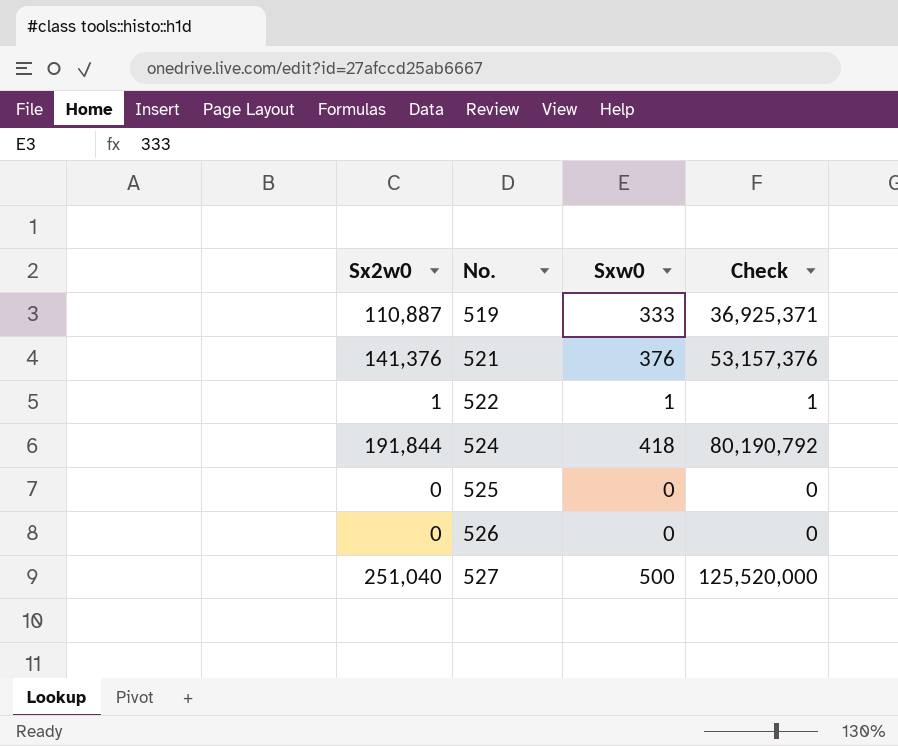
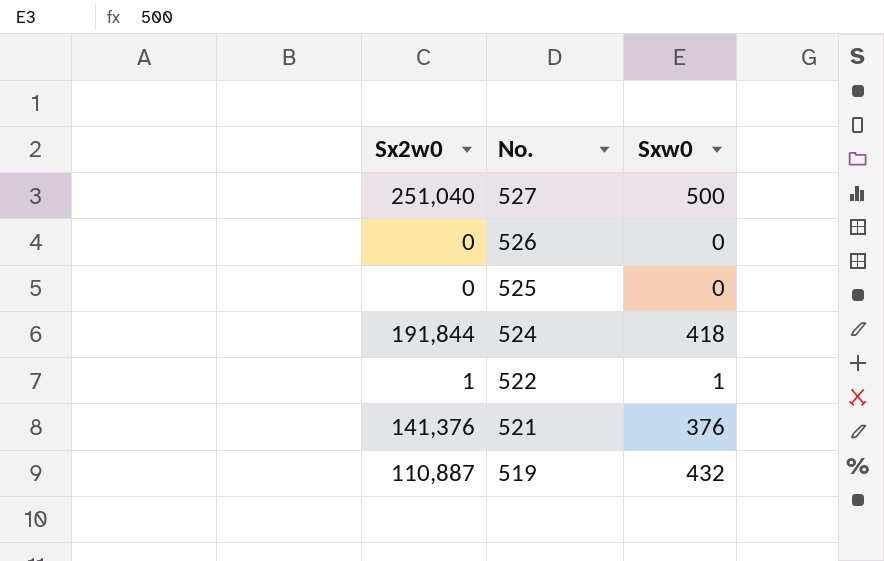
row order: No. ascending -> No. descending
column Check | formula: [Sx2w0] * [Sxw0] -> none
519 | Sxw0: 333 -> 432

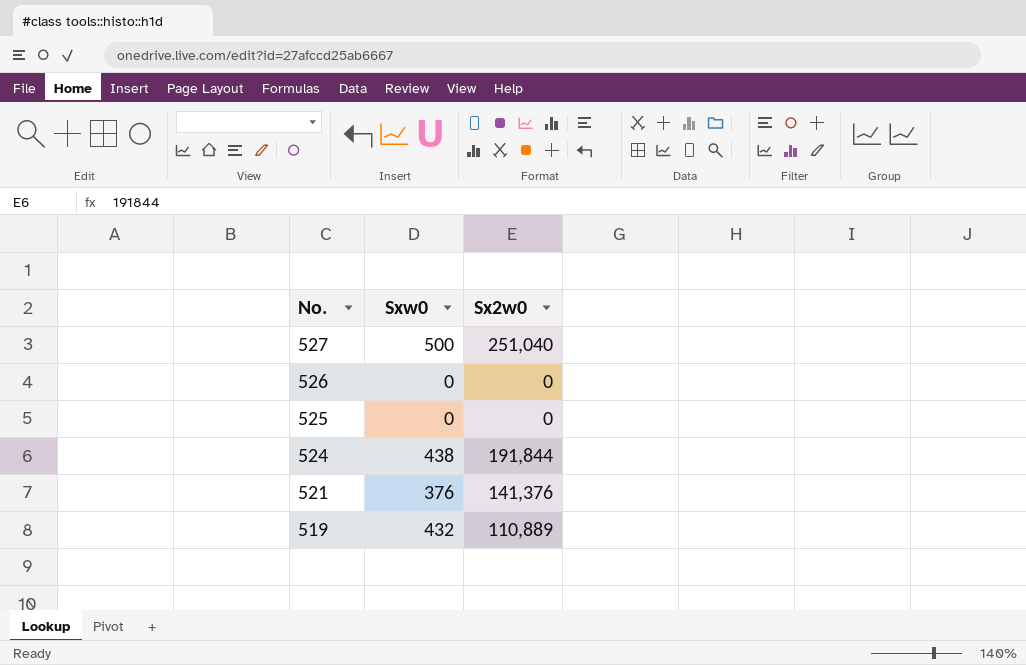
column Sx2w0 | position: 1 -> 3
row 522: 1 | 1 -> none
524 | Sxw0: 418 -> 438
519 | Sx2w0: 110,887 -> 110,889

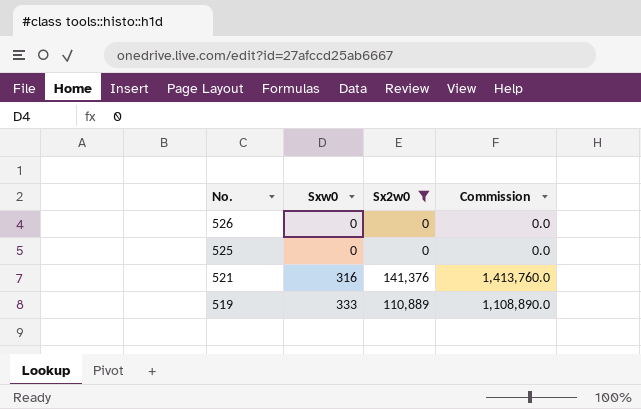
filter: none -> Sx2w0 <= 141,376
column Commission | formula: none -> [Sx2w0] * 10
521 | Sxw0: 376 -> 316
519 | Sxw0: 432 -> 333

